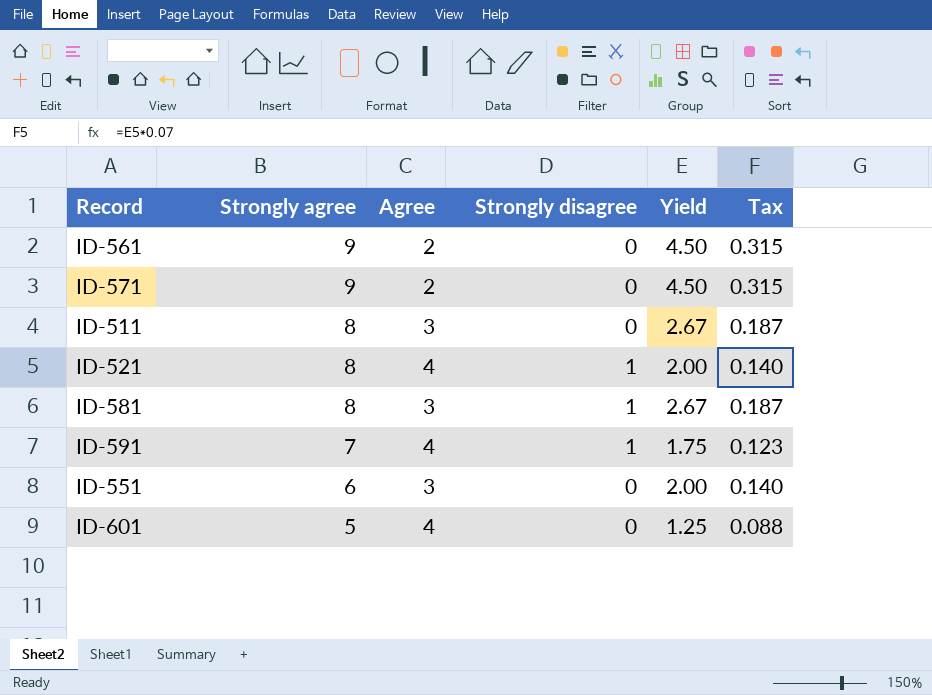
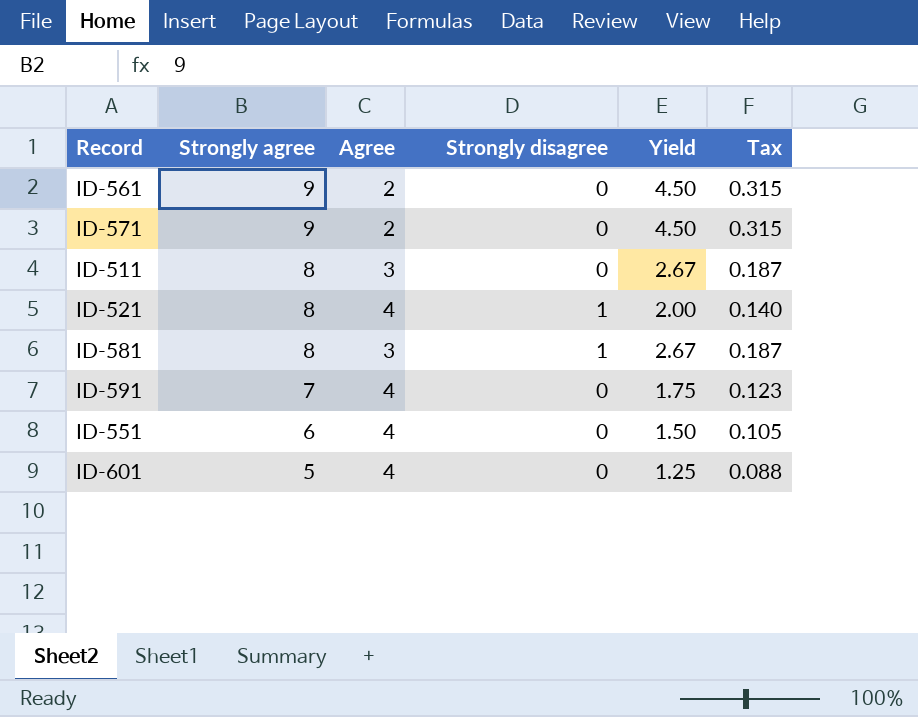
ID-591 | Strongly disagree: 1 -> 0
ID-551 | Agree: 3 -> 4
ID-551 | Yield: 2.00 -> 1.50
ID-551 | Tax: 0.140 -> 0.105

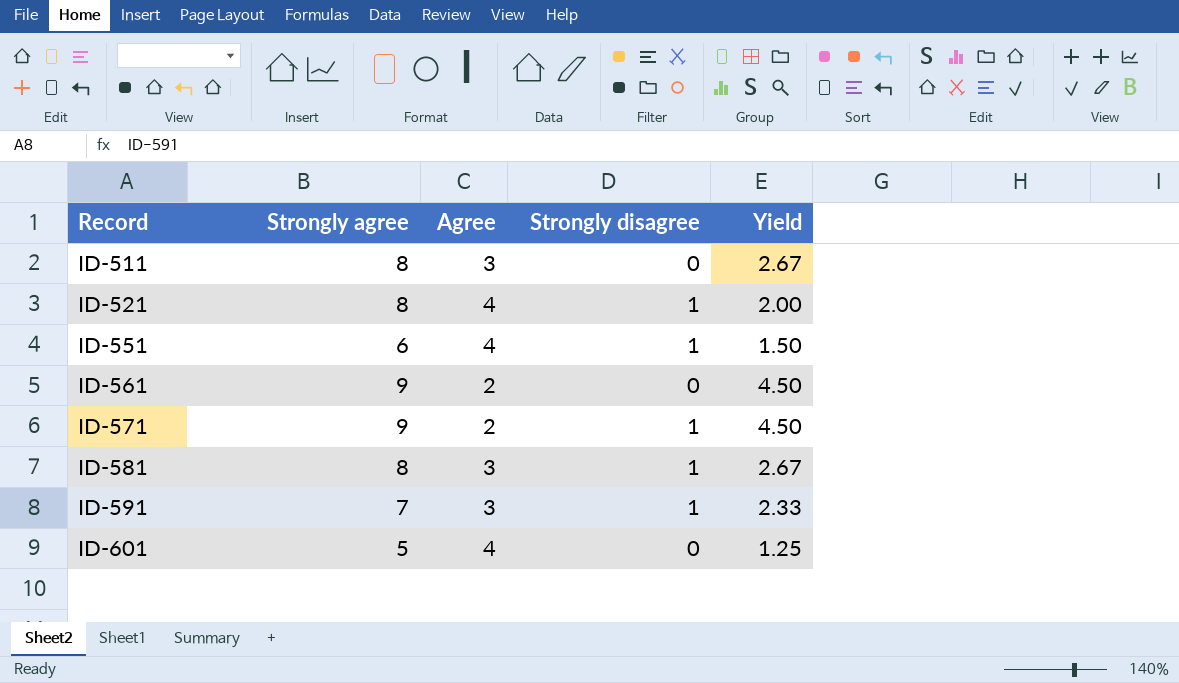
row order: Strongly agree descending -> Record ascending
column Tax | formula: [Yield] * 0.07 -> none
ID-551 | Strongly disagree: 0 -> 1
ID-571 | Strongly disagree: 0 -> 1
ID-591 | Agree: 4 -> 3
ID-591 | Strongly disagree: 0 -> 1
ID-591 | Yield: 1.75 -> 2.33

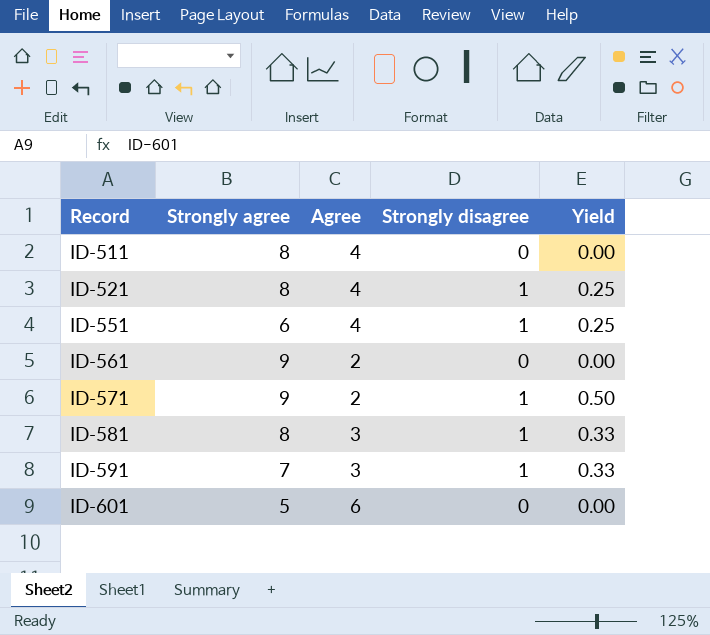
column Yield | formula: [Strongly agree] / [Agree] -> [Strongly disagree] / [Agree]
ID-511 | Agree: 3 -> 4
ID-601 | Agree: 4 -> 6

